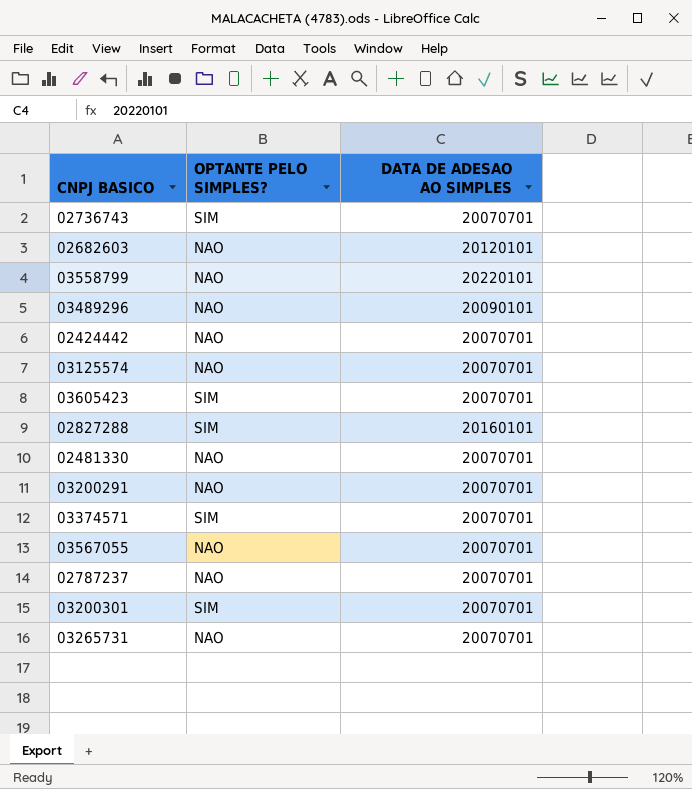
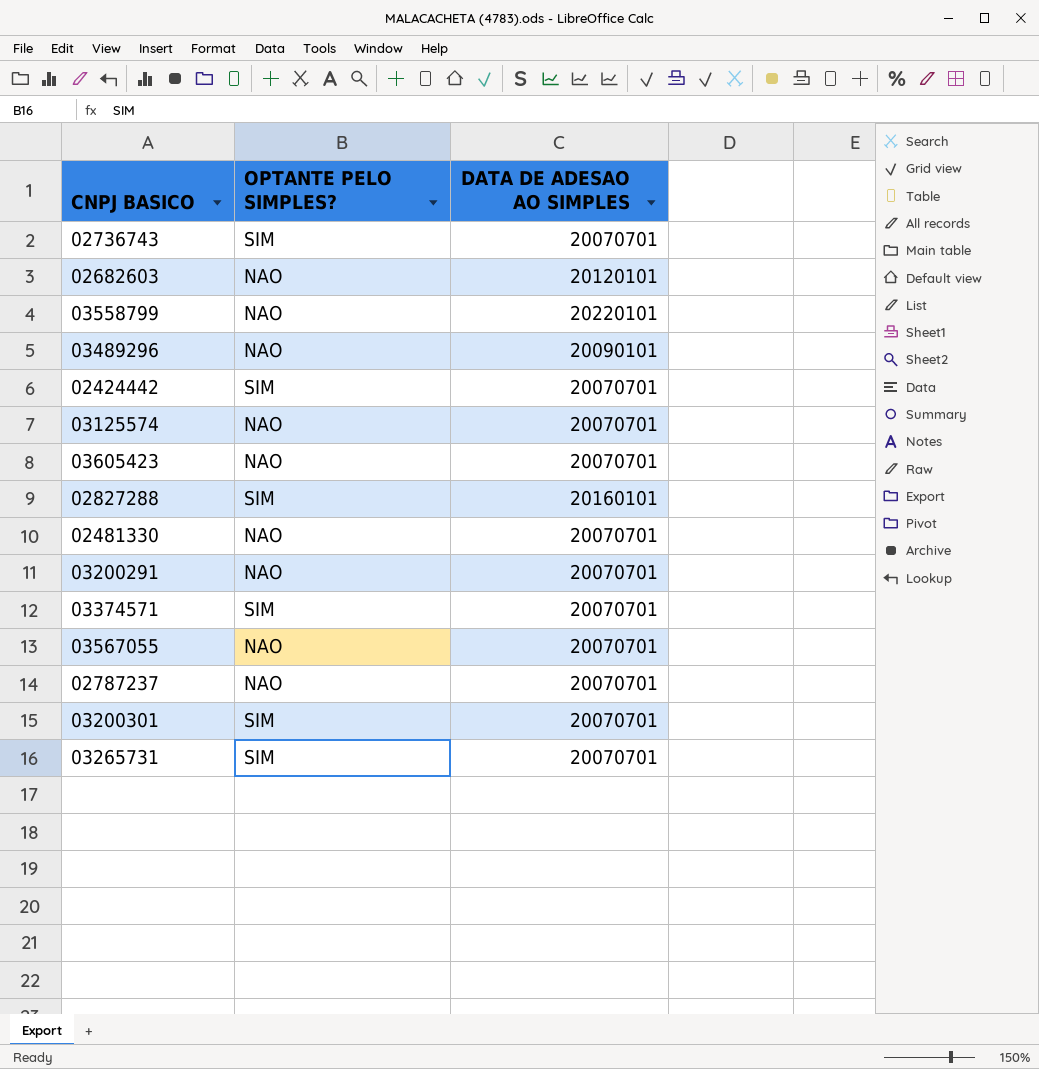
02424442 | OPTANTE PELO SIMPLES?: NAO -> SIM
03605423 | OPTANTE PELO SIMPLES?: SIM -> NAO
03265731 | OPTANTE PELO SIMPLES?: NAO -> SIM

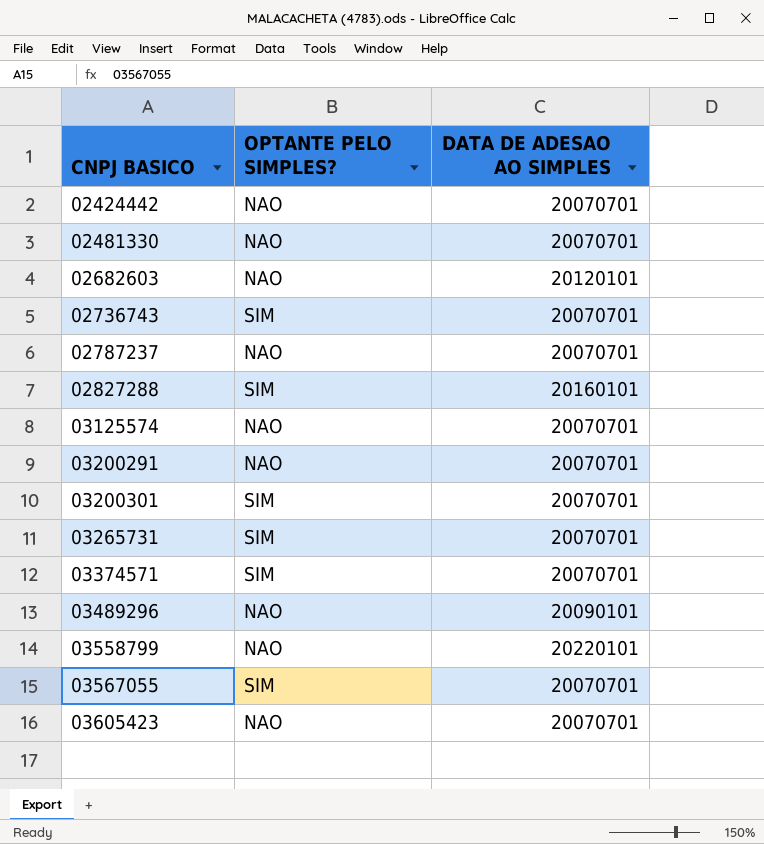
row order: none -> CNPJ BASICO ascending
02424442 | OPTANTE PELO SIMPLES?: SIM -> NAO
03567055 | OPTANTE PELO SIMPLES?: NAO -> SIM

